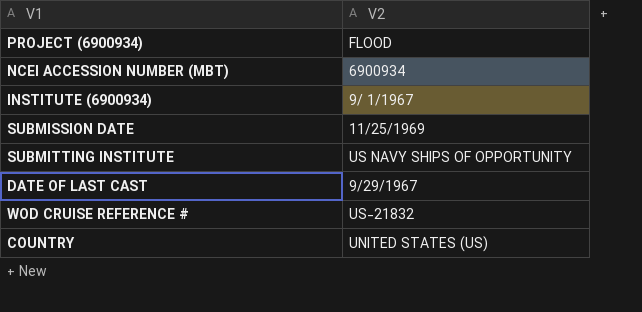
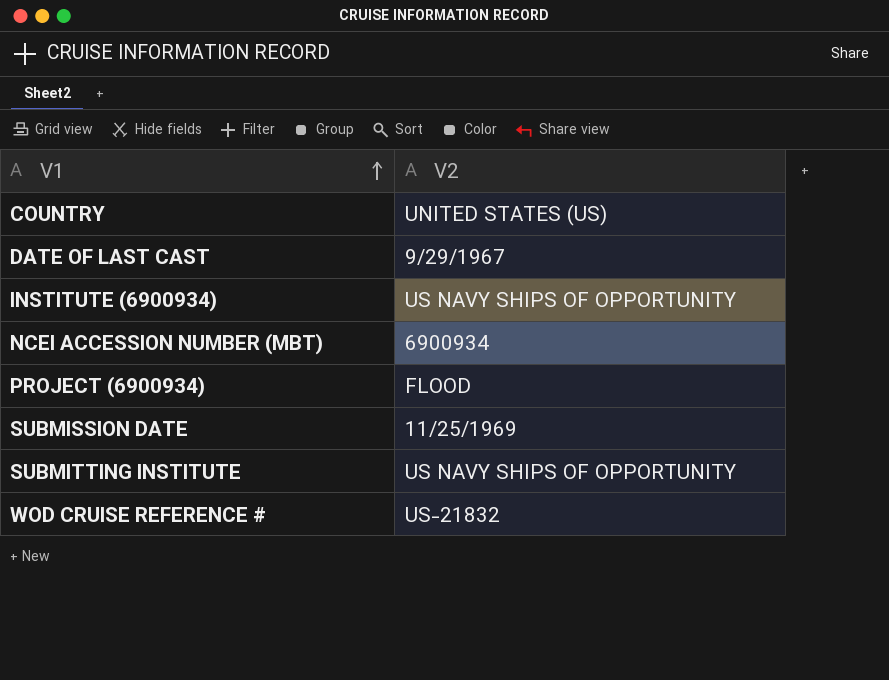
row order: none -> V1 ascending
INSTITUTE (6900934) | V2: 9/ 1/1967 -> US NAVY SHIPS OF OPPORTUNITY

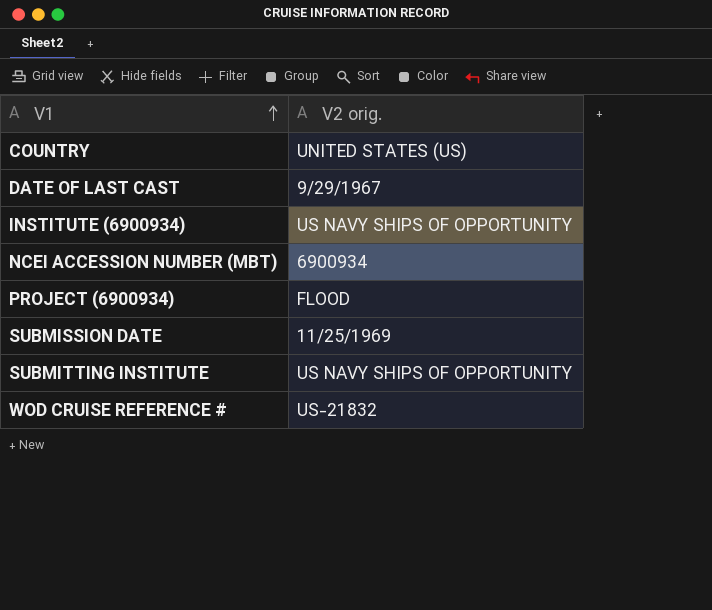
column name: V2 -> V2 orig.

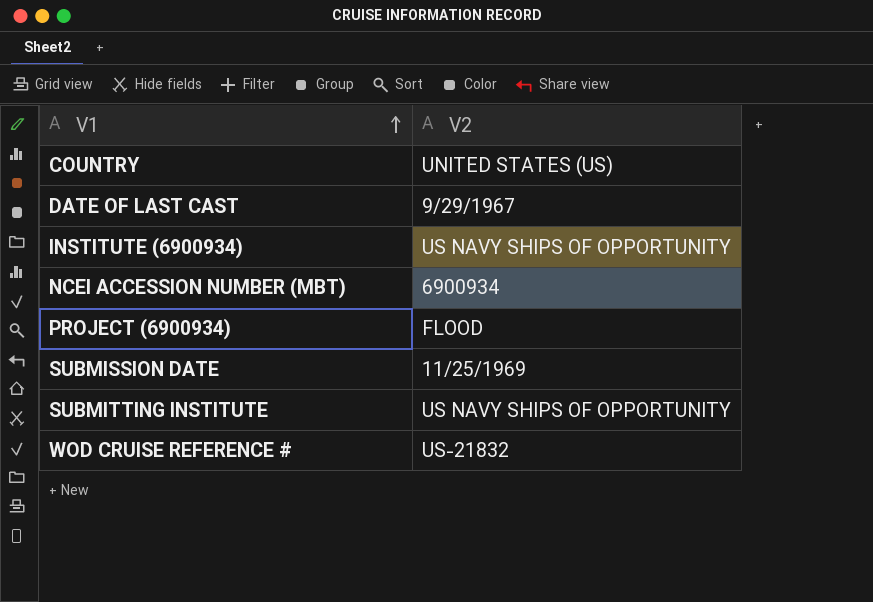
column name: V2 orig. -> V2

